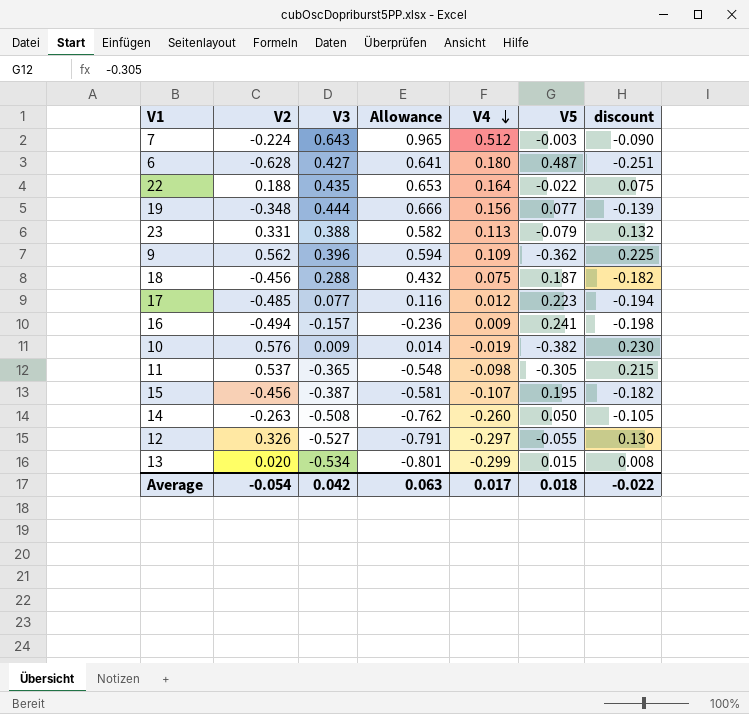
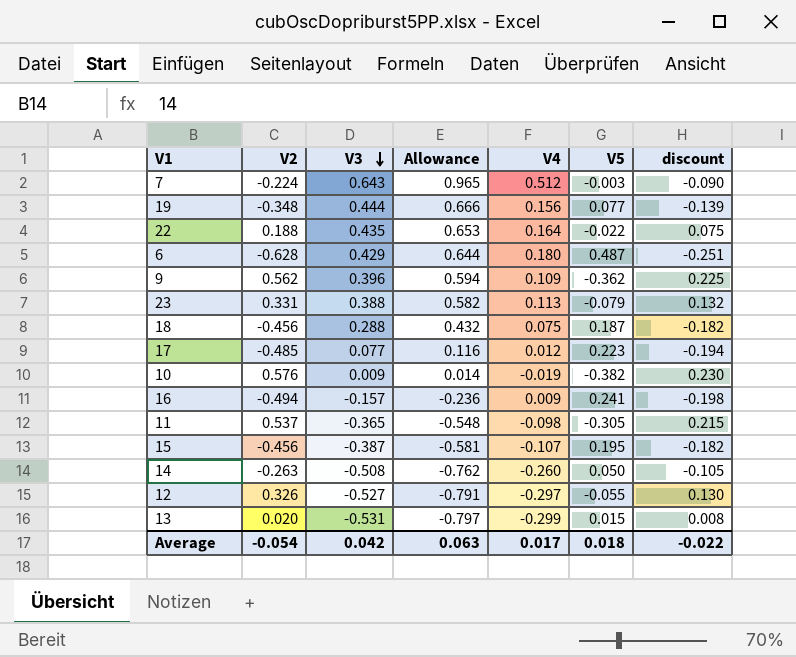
row order: V4 descending -> V3 descending
6 | V3: 0.427 -> 0.429
6 | Allowance: 0.641 -> 0.644
13 | V3: -0.534 -> -0.531
13 | Allowance: -0.801 -> -0.797

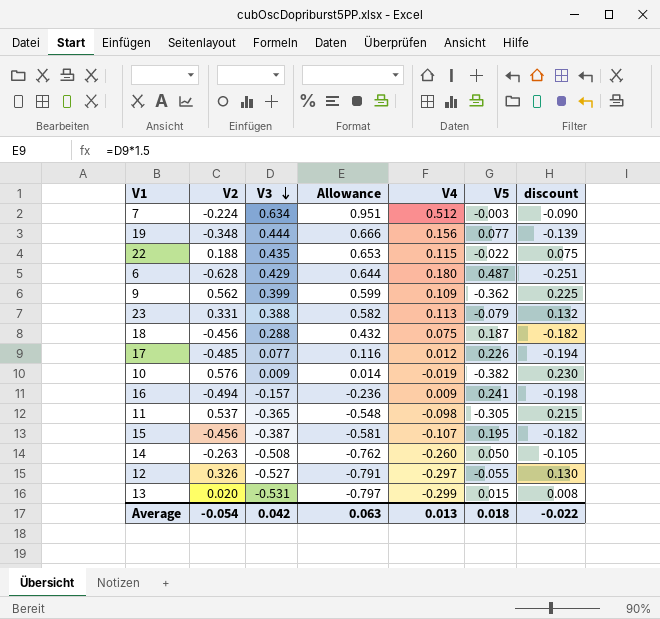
7 | V3: 0.643 -> 0.634
7 | Allowance: 0.965 -> 0.951
22 | V4: 0.164 -> 0.115
9 | V3: 0.396 -> 0.399
9 | Allowance: 0.594 -> 0.599
17 | V5: 0.223 -> 0.226
Average | V4: 0.017 -> 0.013

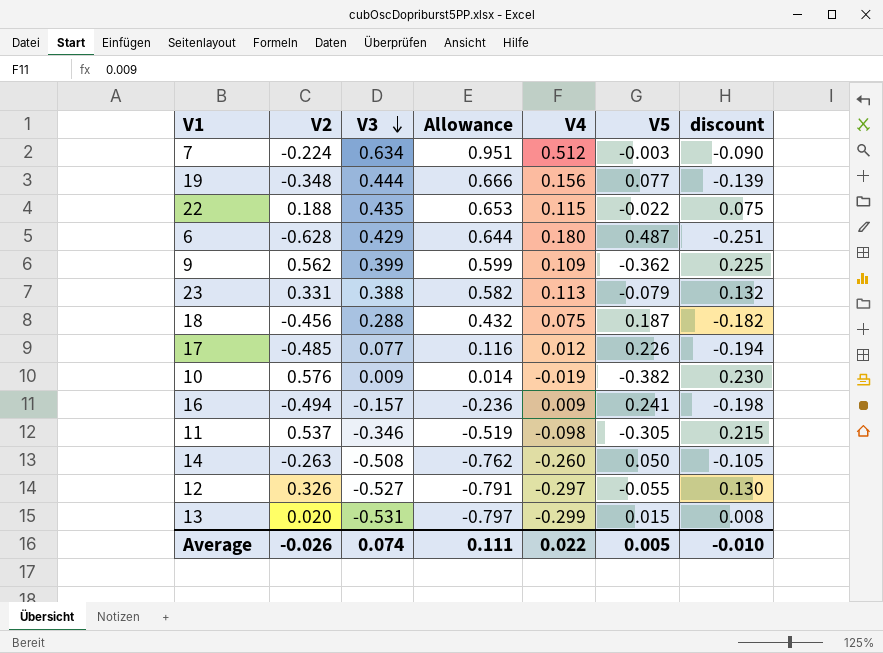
row 15: -0.456 | -0.387 | -0.581 | -0.107 | 0.195 | -0.182 -> none
11 | V3: -0.365 -> -0.346
11 | Allowance: -0.548 -> -0.519
Average | V2: -0.054 -> -0.026
Average | V3: 0.042 -> 0.074
Average | Allowance: 0.063 -> 0.111
Average | V4: 0.013 -> 0.022
Average | V5: 0.018 -> 0.005
Average | discount: -0.022 -> -0.010

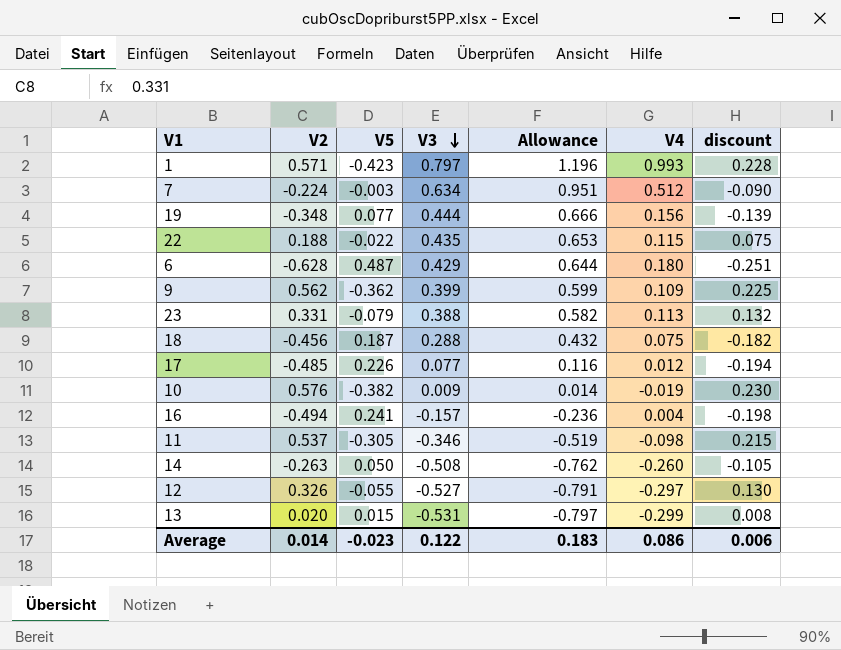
column V5 | position: 6 -> 3
row 1: none -> 0.571 | -0.423 | 0.797 | 1.196 | 0.993 | 0.228
16 | V4: 0.009 -> 0.004
Average | V2: -0.026 -> 0.014
Average | V5: 0.005 -> -0.023
Average | V3: 0.074 -> 0.122
Average | Allowance: 0.111 -> 0.183
Average | V4: 0.022 -> 0.086
Average | discount: -0.010 -> 0.006

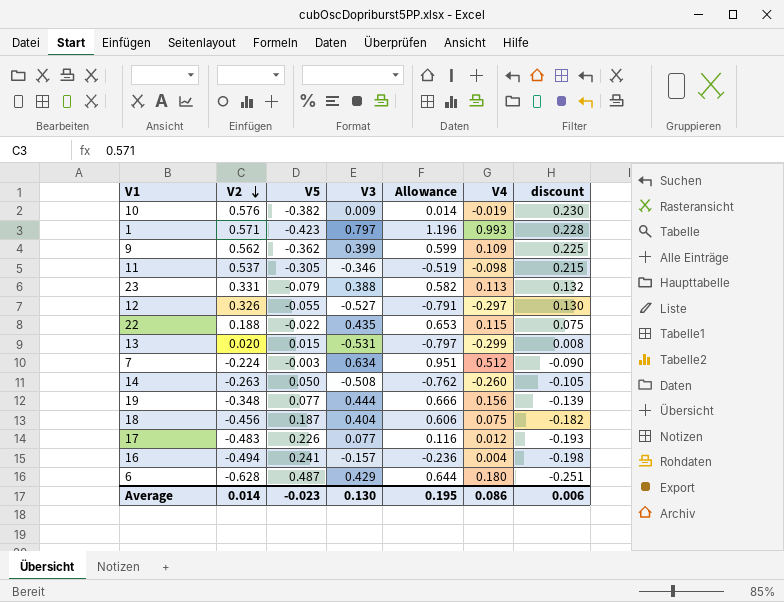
row order: V3 descending -> V2 descending
18 | V3: 0.288 -> 0.404
18 | Allowance: 0.432 -> 0.606
17 | V2: -0.485 -> -0.483
17 | discount: -0.194 -> -0.193
Average | V3: 0.122 -> 0.130
Average | Allowance: 0.183 -> 0.195

